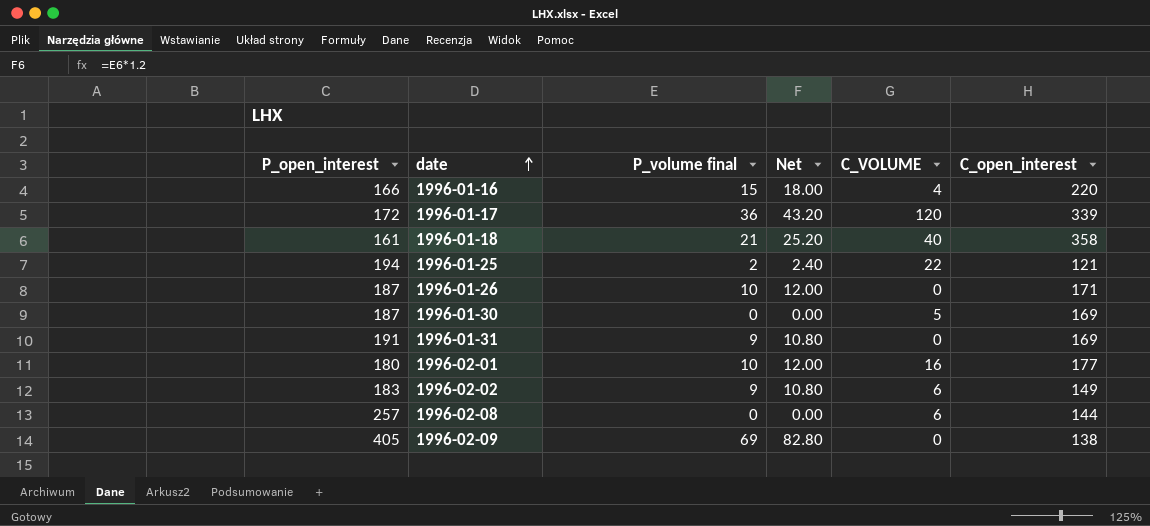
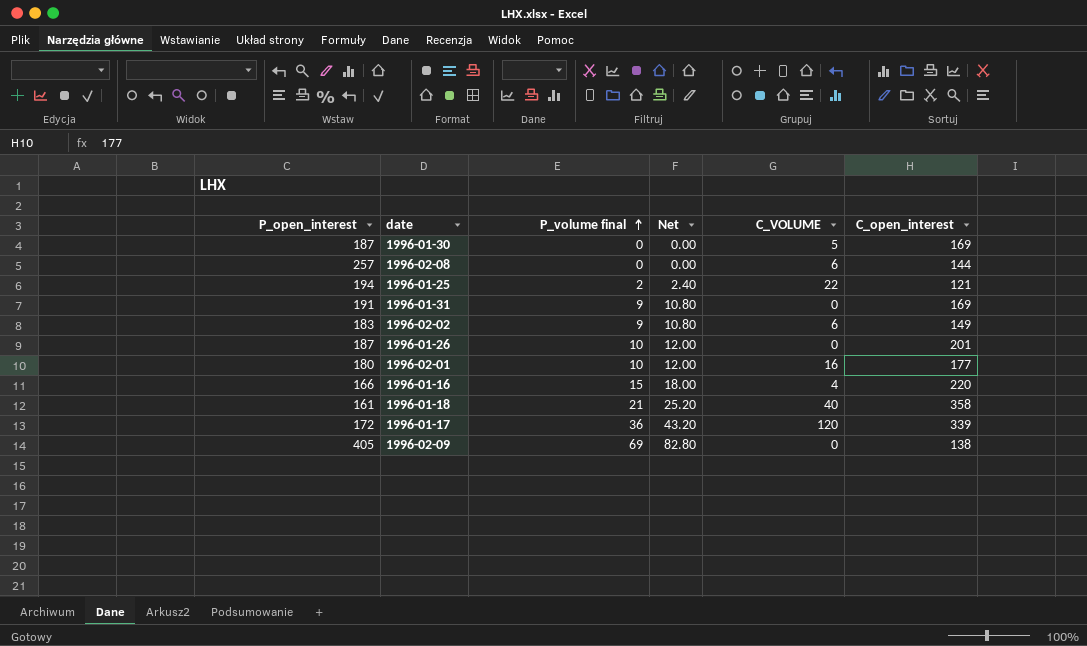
row order: date ascending -> P_volume final ascending
1996-01-26 | C_open_interest: 171 -> 201

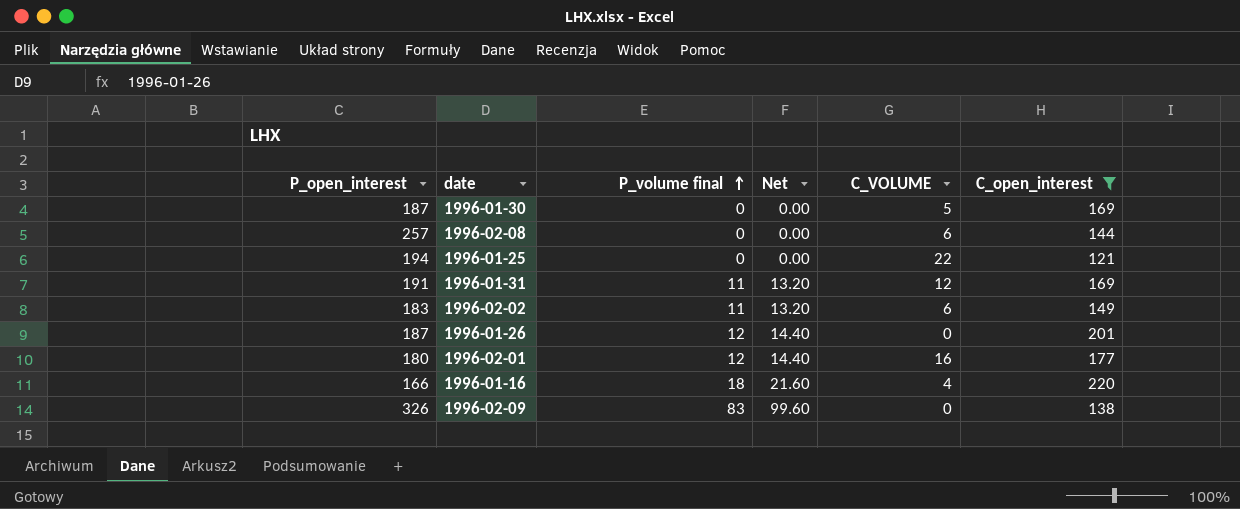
filter: none -> C_open_interest <= 220
1996-01-25 | P_volume final: 2 -> 0
1996-01-25 | Net: 2.40 -> 0.00
1996-01-31 | P_volume final: 9 -> 11
1996-01-31 | Net: 10.80 -> 13.20
1996-01-31 | C_VOLUME: 0 -> 12
1996-02-02 | P_volume final: 9 -> 11
1996-02-02 | Net: 10.80 -> 13.20
1996-01-26 | P_volume final: 10 -> 12
1996-01-26 | Net: 12.00 -> 14.40
1996-02-01 | P_volume final: 10 -> 12
1996-02-01 | Net: 12.00 -> 14.40
1996-01-16 | P_volume final: 15 -> 18
1996-01-16 | Net: 18.00 -> 21.60
1996-02-09 | P_open_interest: 405 -> 326
1996-02-09 | P_volume final: 69 -> 83
1996-02-09 | Net: 82.80 -> 99.60

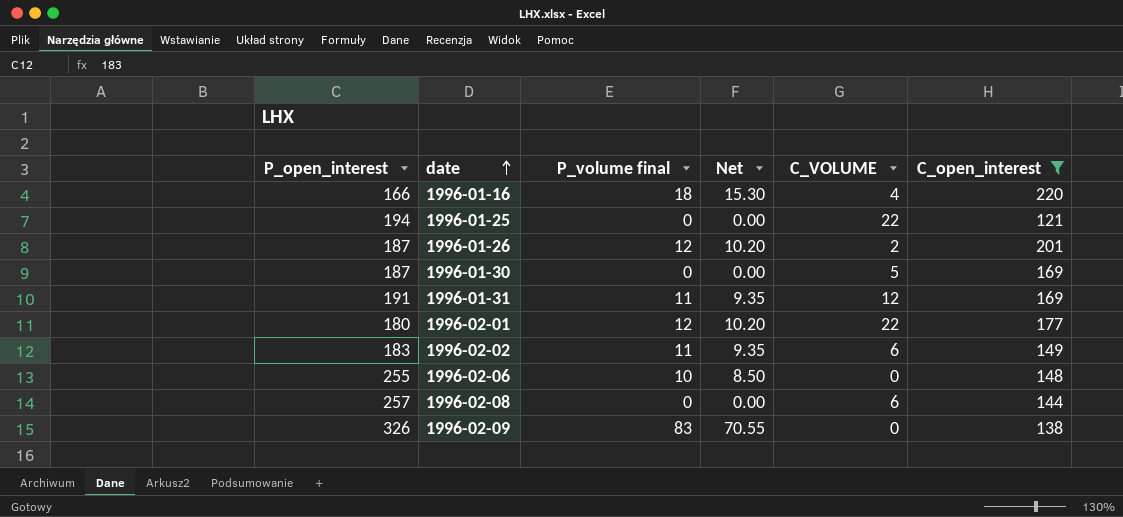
row order: P_volume final ascending -> date ascending
column Net | formula: [P_volume final] * 1.2 -> [P_volume final] * 0.85
1996-01-26 | C_VOLUME: 0 -> 2
1996-02-01 | C_VOLUME: 16 -> 22
row 1996-02-06: none -> 255 | 10 | 8.50 | 0 | 148

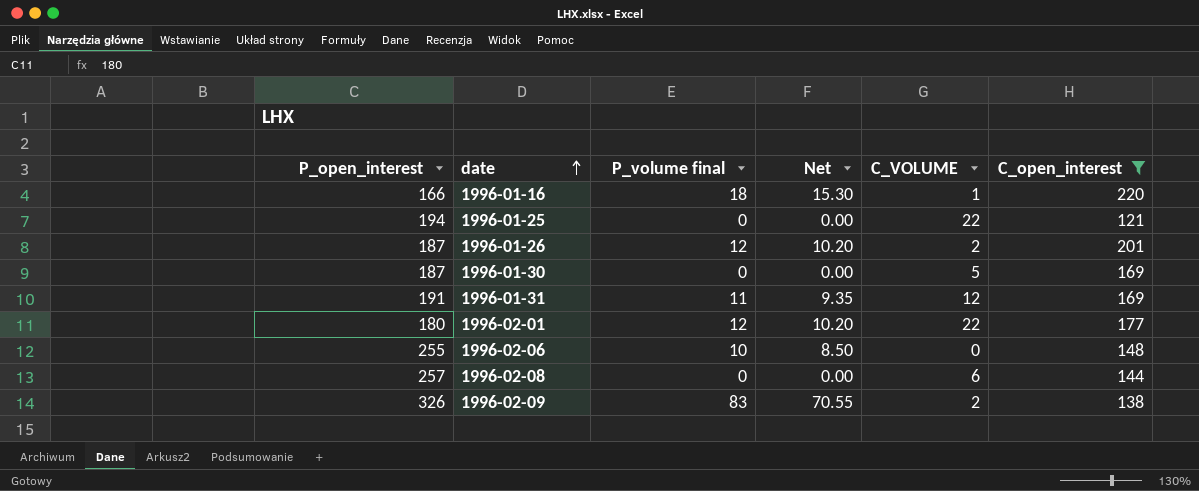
row 1996-02-02: 183 | 11 | 9.35 | 6 | 149 -> none
1996-01-16 | C_VOLUME: 4 -> 1
1996-02-09 | C_VOLUME: 0 -> 2

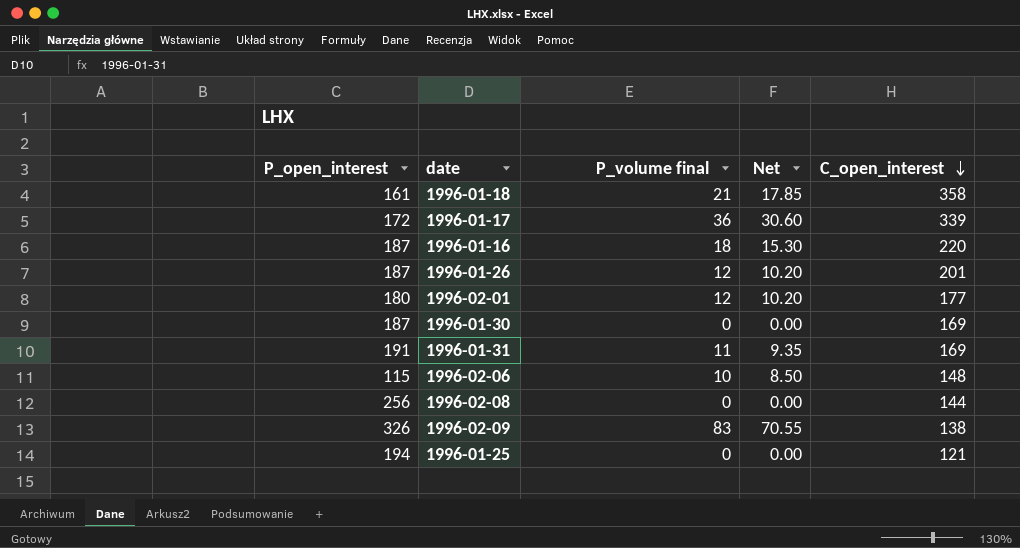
filter: C_open_interest <= 220 -> none
row order: date ascending -> C_open_interest descending
column C_VOLUME | position: 5 -> none
1996-01-16 | P_open_interest: 166 -> 187
1996-02-06 | P_open_interest: 255 -> 115
1996-02-08 | P_open_interest: 257 -> 256

